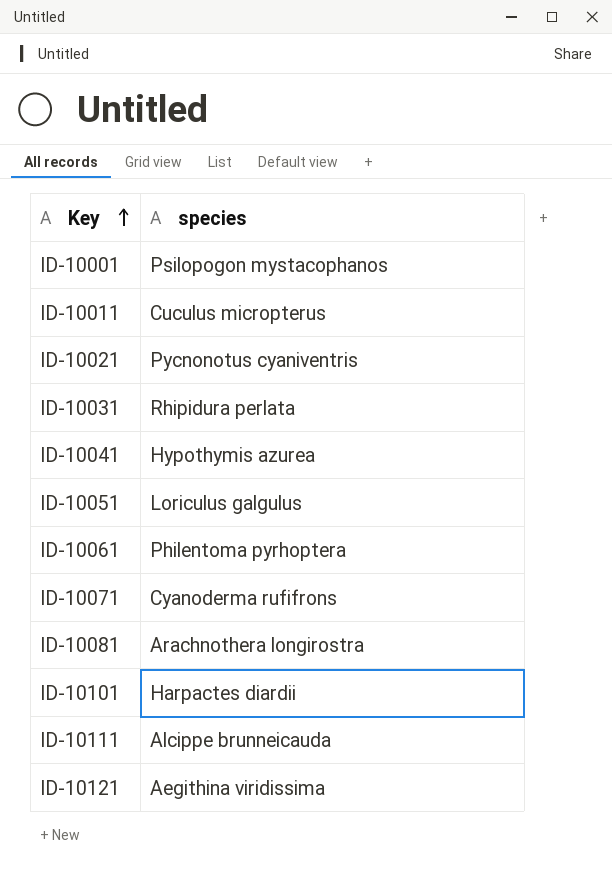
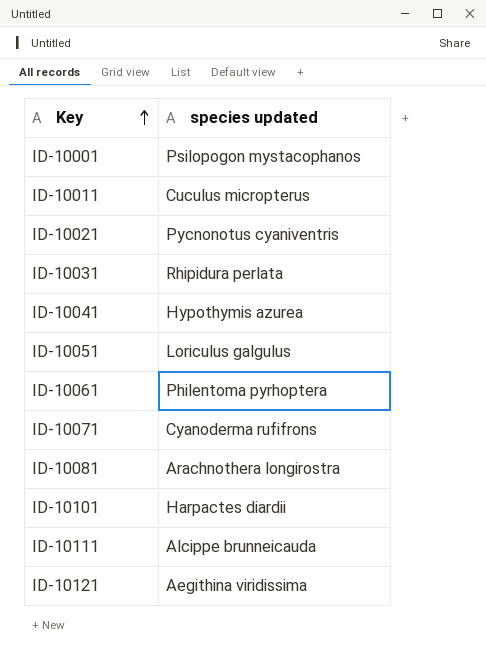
column name: species -> species updated

